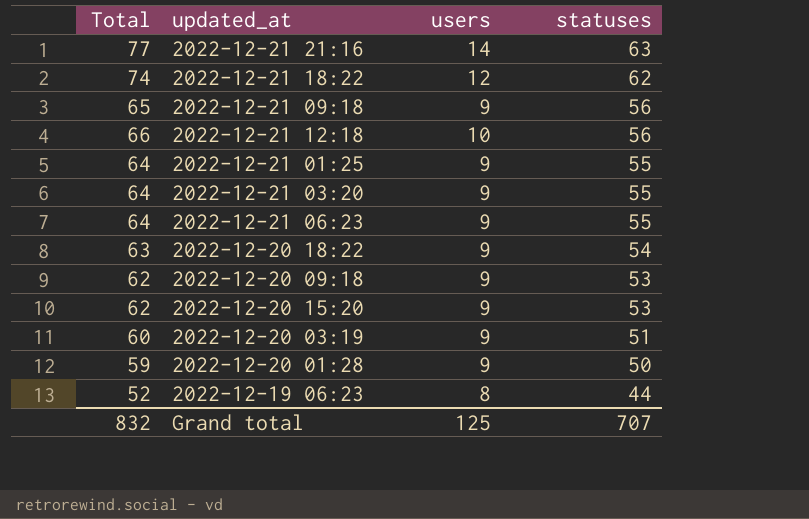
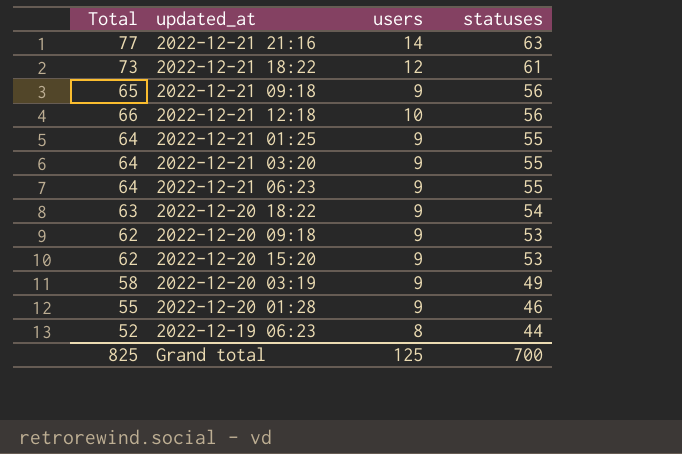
2022-12-21 18:22 | Total: 74 -> 73
2022-12-21 18:22 | statuses: 62 -> 61
2022-12-20 03:19 | Total: 60 -> 58
2022-12-20 03:19 | statuses: 51 -> 49
2022-12-20 01:28 | Total: 59 -> 55
2022-12-20 01:28 | statuses: 50 -> 46
Grand total | Total: 832 -> 825
Grand total | statuses: 707 -> 700

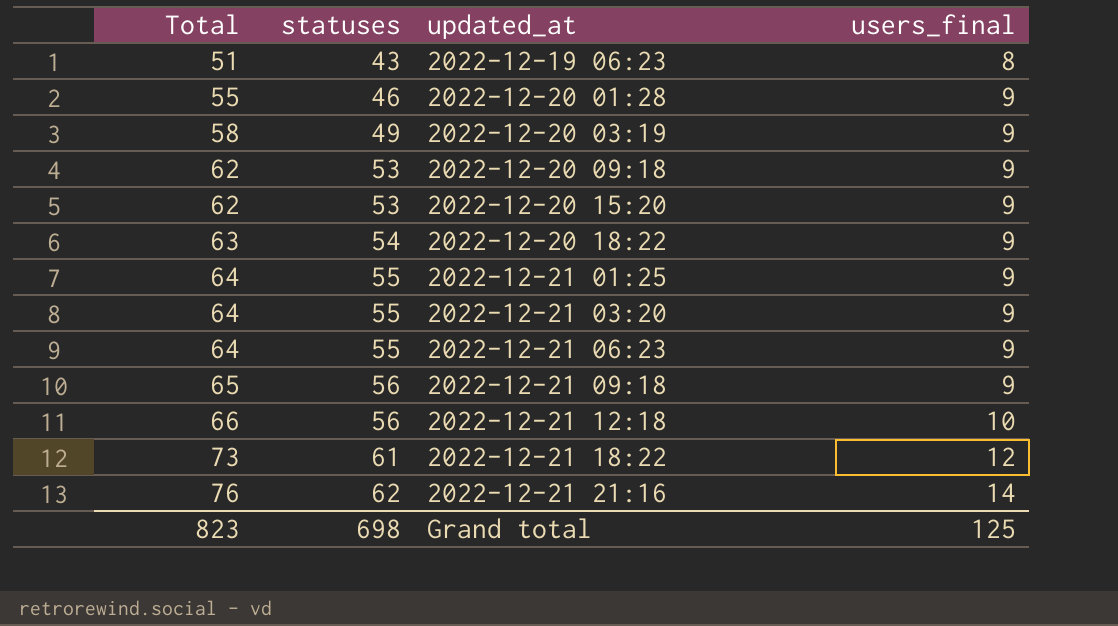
row order: statuses descending -> Total ascending
column statuses | position: 4 -> 2
column name: users -> users_final
2022-12-19 06:23 | Total: 52 -> 51
2022-12-19 06:23 | statuses: 44 -> 43
2022-12-21 21:16 | Total: 77 -> 76
2022-12-21 21:16 | statuses: 63 -> 62
Grand total | Total: 825 -> 823
Grand total | statuses: 700 -> 698

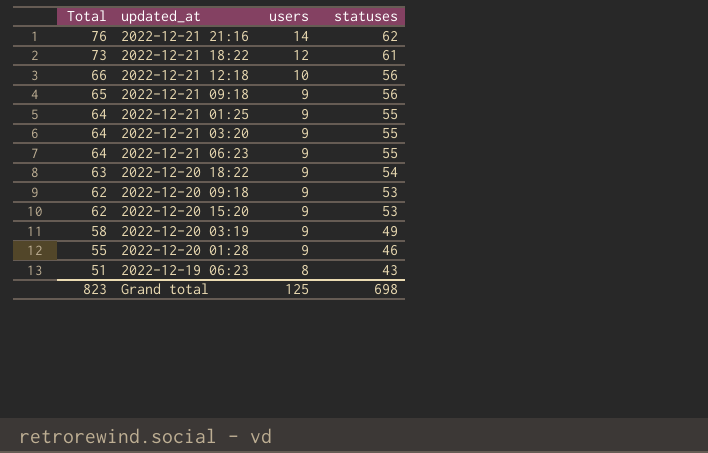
row order: Total ascending -> Total descending
column name: users_final -> users
column statuses | position: 2 -> 4

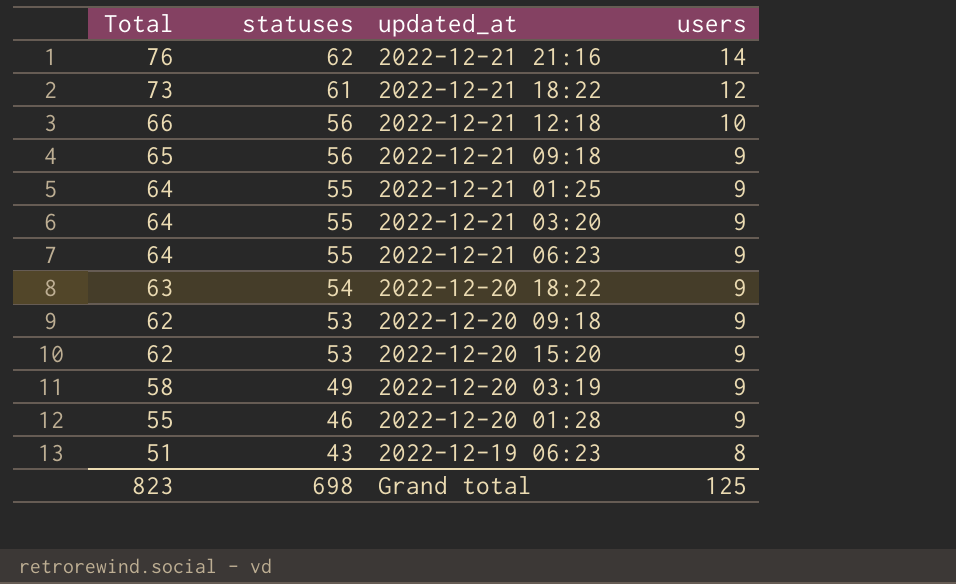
column statuses | position: 4 -> 2

